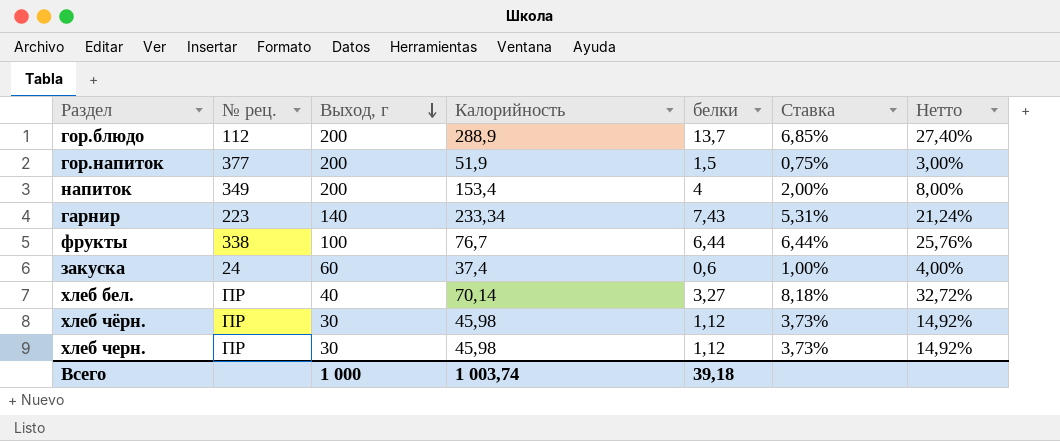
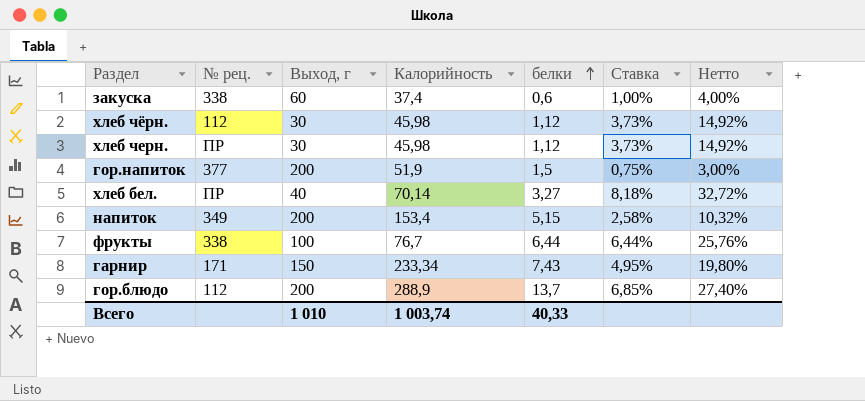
row order: Выход, г descending -> белки ascending
закуска | № рец.: 24 -> 338
хлеб чёрн. | № рец.: ПР -> 112
напиток | белки: 4 -> 5,15
напиток | Ставка: 2,00% -> 2,58%
напиток | Нетто: 8,00% -> 10,32%
гарнир | № рец.: 223 -> 171
гарнир | Выход, г: 140 -> 150
гарнир | Ставка: 5,31% -> 4,95%
гарнир | Нетто: 21,24% -> 19,80%
Всего | Выход, г: 1 000 -> 1 010
Всего | белки: 39,18 -> 40,33

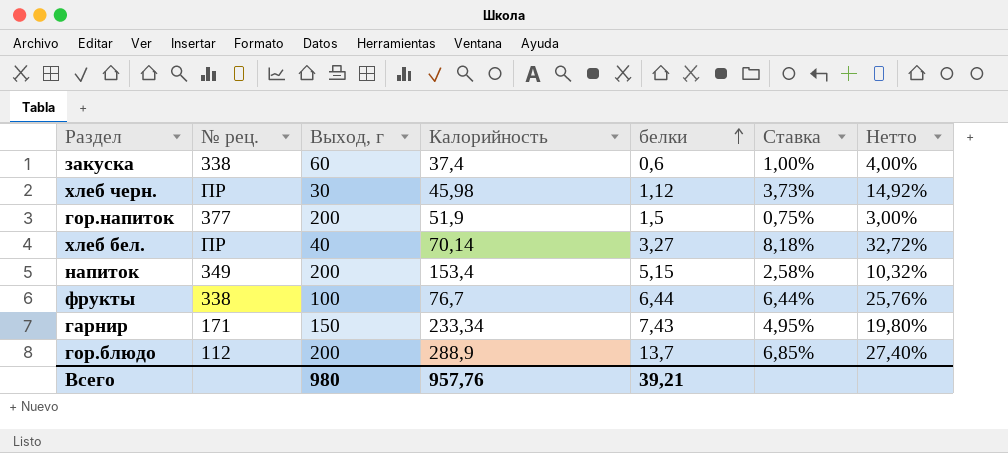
row хлеб чёрн.: 112 | 30 | 45,98 | 1,12 | 3,73% | 14,92% -> none
Всего | Выход, г: 1 010 -> 980
Всего | Калорийность: 1 003,74 -> 957,76
Всего | белки: 40,33 -> 39,21

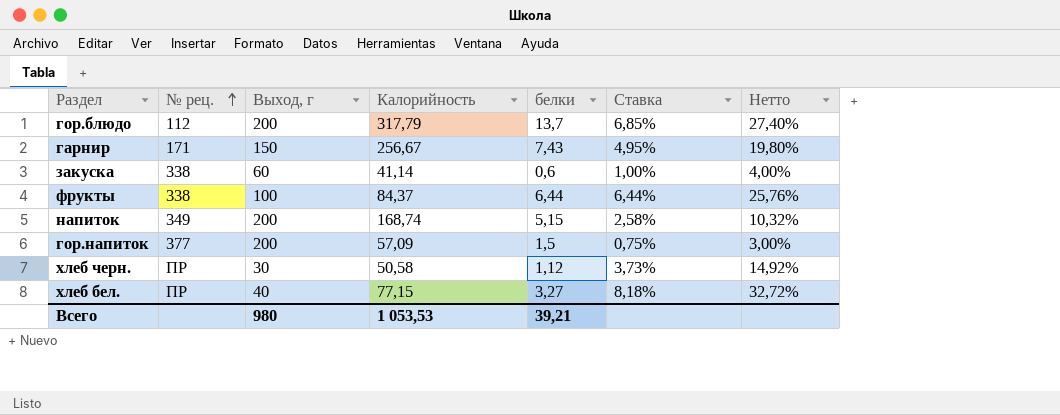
row order: белки ascending -> № рец. ascending
гор.блюдо | Калорийность: 288,9 -> 317,79
гарнир | Калорийность: 233,34 -> 256,67
закуска | Калорийность: 37,4 -> 41,14
фрукты | Калорийность: 76,7 -> 84,37
напиток | Калорийность: 153,4 -> 168,74
гор.напиток | Калорийность: 51,9 -> 57,09
хлеб черн. | Калорийность: 45,98 -> 50,58
хлеб бел. | Калорийность: 70,14 -> 77,15
Всего | Калорийность: 957,76 -> 1 053,53

